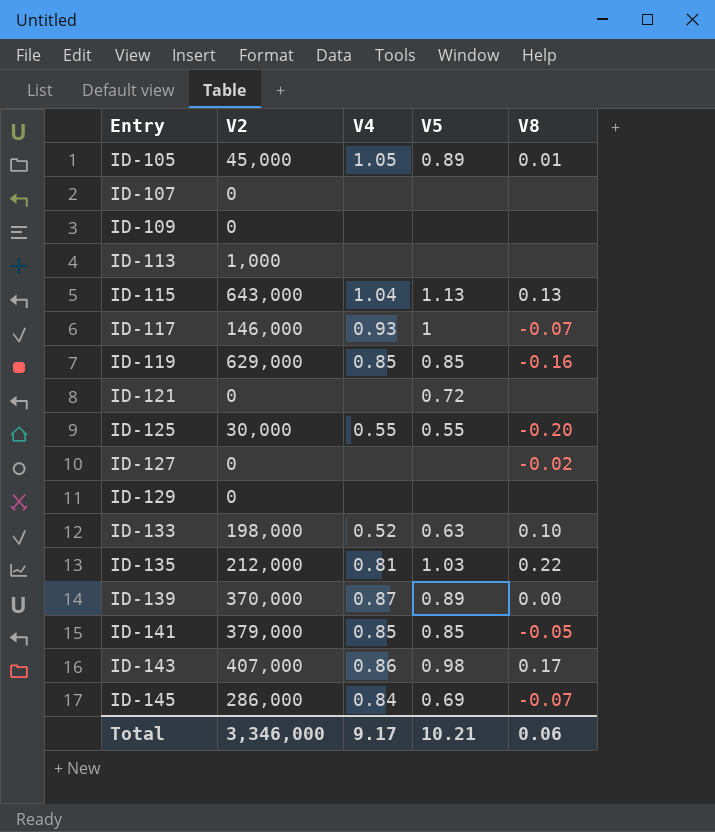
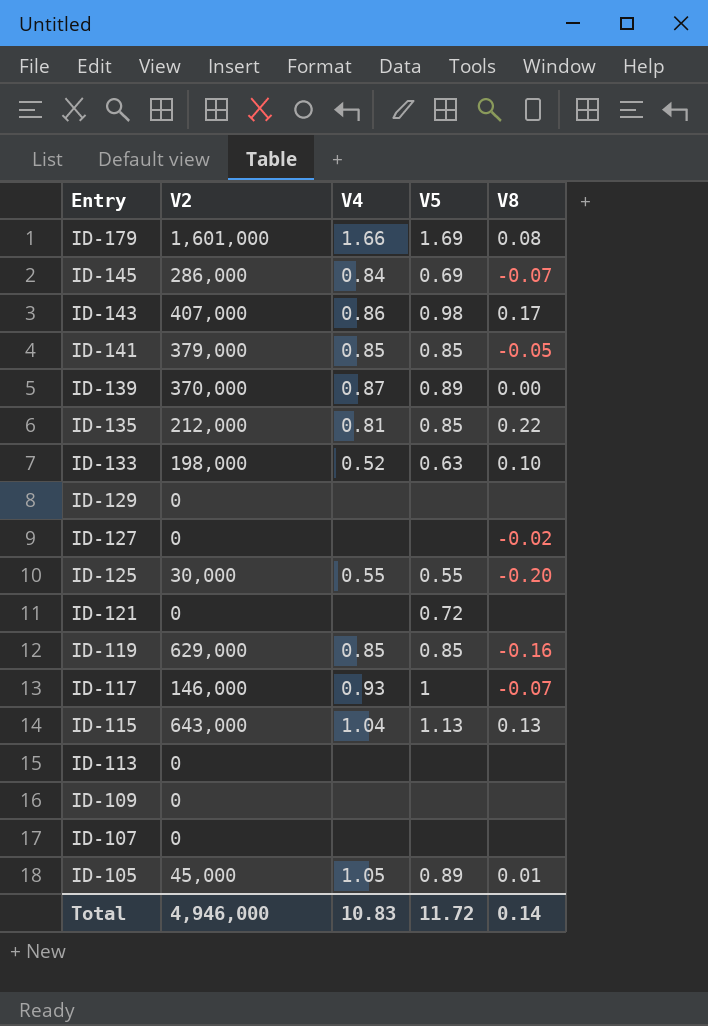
row order: Entry ascending -> Entry descending
row ID-179: none -> 1,601,000 | 1.66 | 1.69 | 0.08
ID-135 | V5: 1.03 -> 0.85
ID-113 | V2: 1,000 -> 0
Total | V2: 3,346,000 -> 4,946,000
Total | V4: 9.17 -> 10.83
Total | V5: 10.21 -> 11.72
Total | V8: 0.06 -> 0.14

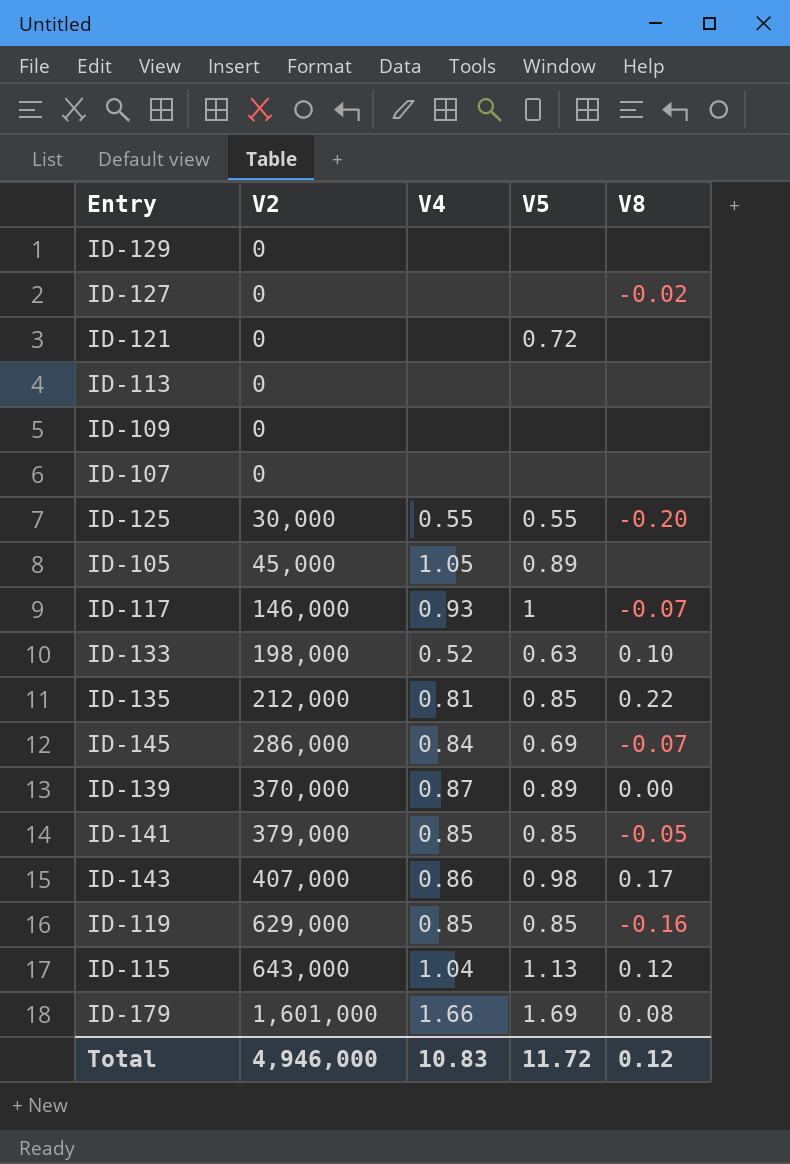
row order: Entry descending -> V2 ascending
ID-105 | V8: 0.01 -> none
ID-115 | V8: 0.13 -> 0.12
Total | V8: 0.14 -> 0.12

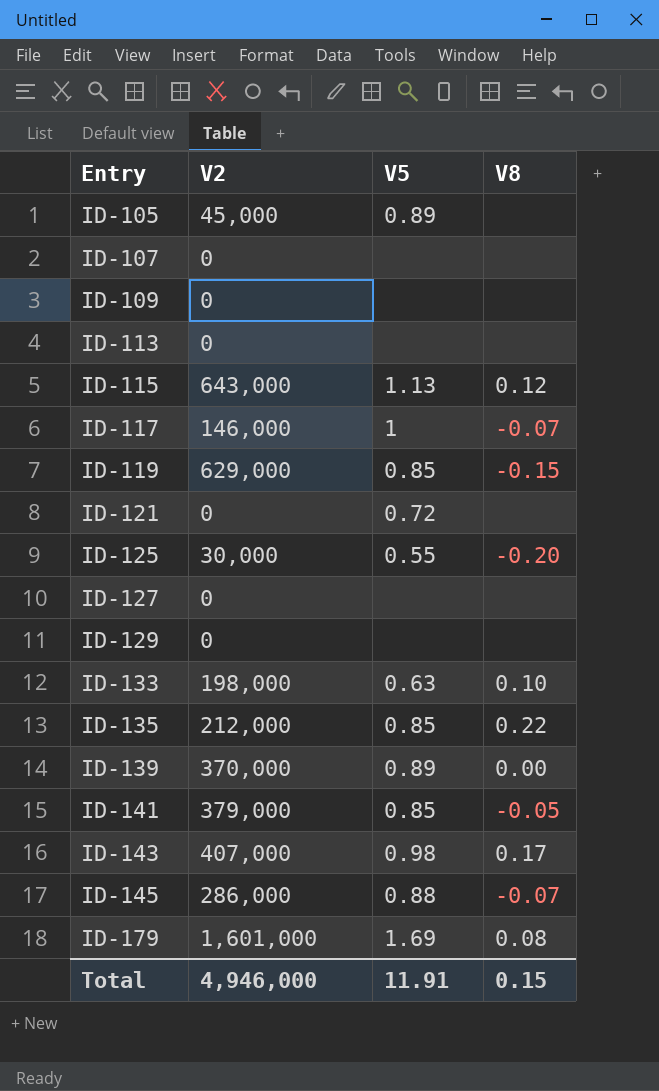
row order: V2 ascending -> Entry ascending
column V4 | position: 3 -> none
ID-119 | V8: -0.16 -> -0.15
ID-127 | V8: -0.02 -> none
ID-145 | V5: 0.69 -> 0.88
Total | V5: 11.72 -> 11.91
Total | V8: 0.12 -> 0.15

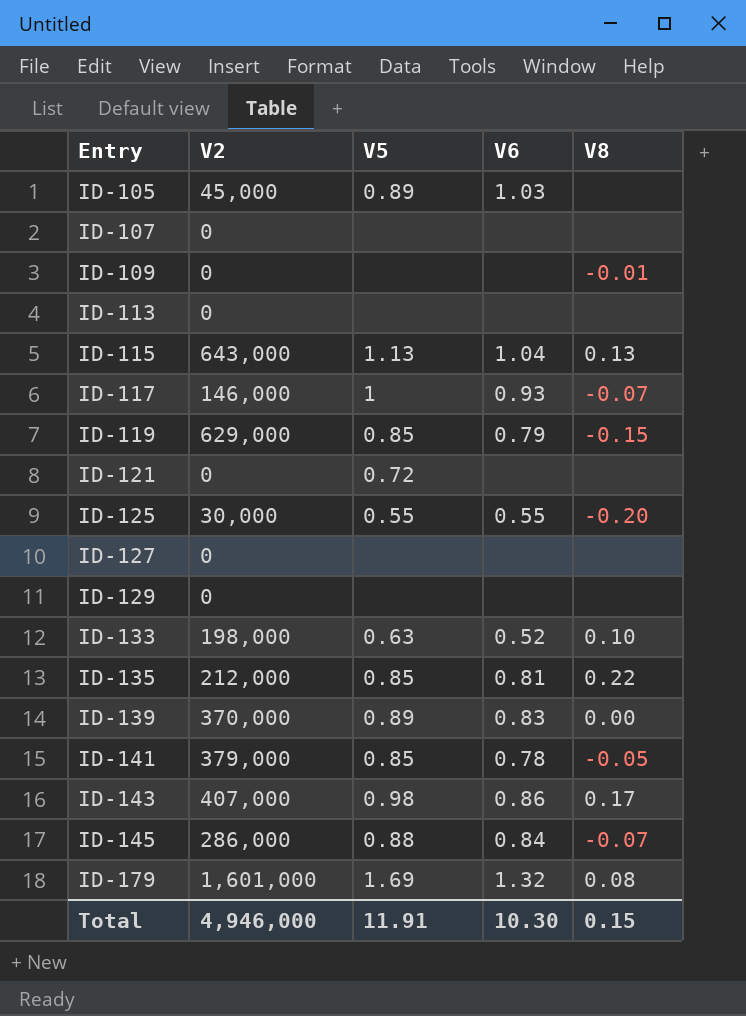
column V6 | position: none -> 4
ID-109 | V8: none -> -0.01
ID-115 | V8: 0.12 -> 0.13

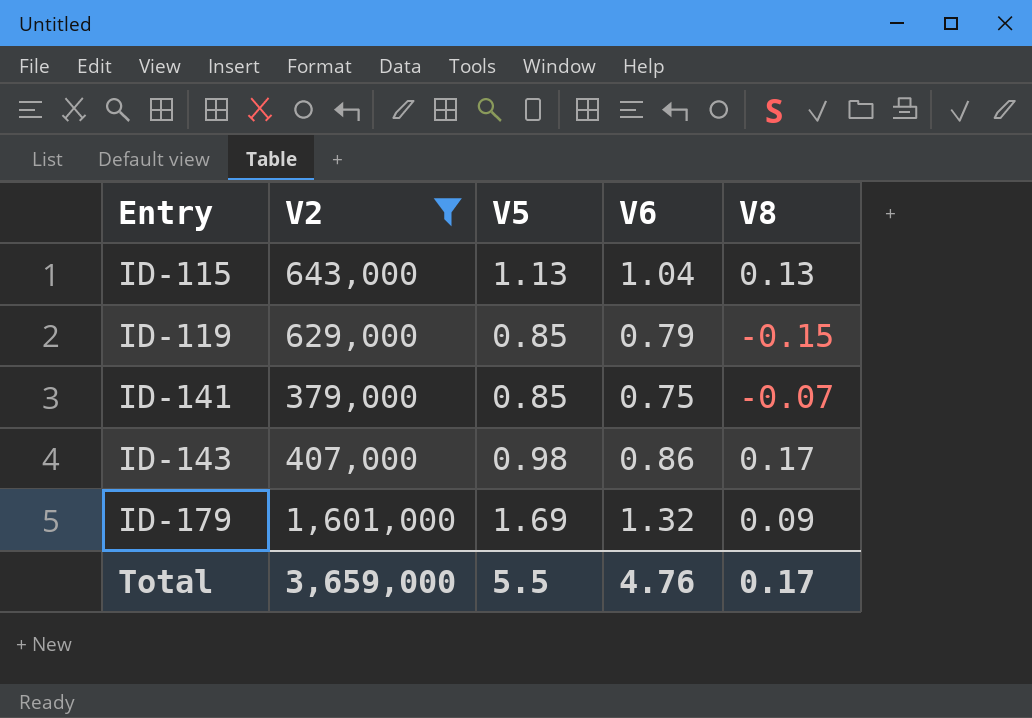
filter: none -> V2 >= 379,000
ID-141 | V6: 0.78 -> 0.75
ID-141 | V8: -0.05 -> -0.07
ID-179 | V8: 0.08 -> 0.09
Total | V2: 4,946,000 -> 3,659,000
Total | V5: 11.91 -> 5.5
Total | V6: 10.30 -> 4.76
Total | V8: 0.15 -> 0.17

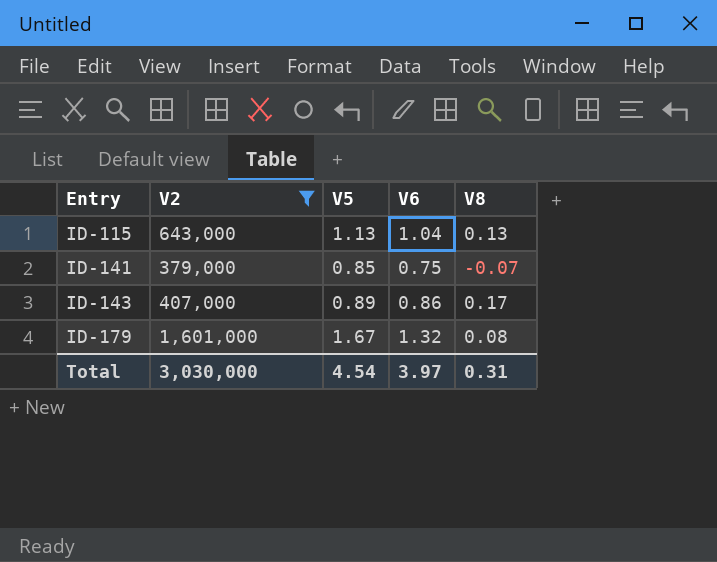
row ID-119: 629,000 | 0.85 | 0.79 | -0.15 -> none
ID-143 | V5: 0.98 -> 0.89
ID-179 | V5: 1.69 -> 1.67
ID-179 | V8: 0.09 -> 0.08
Total | V2: 3,659,000 -> 3,030,000
Total | V5: 5.5 -> 4.54
Total | V6: 4.76 -> 3.97
Total | V8: 0.17 -> 0.31

